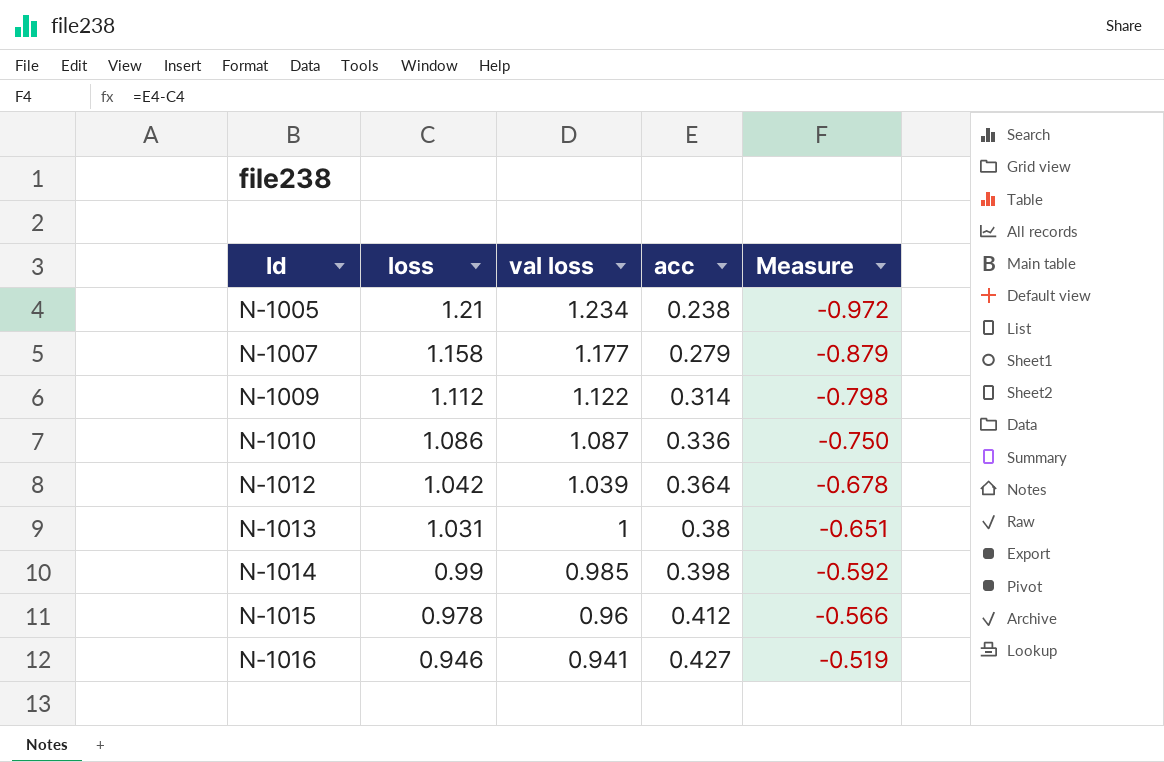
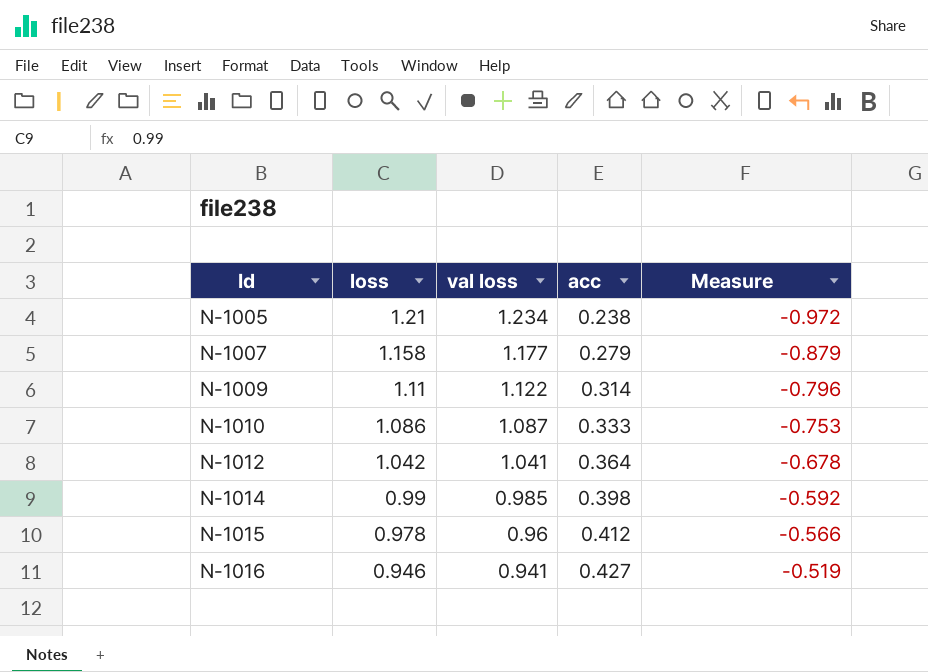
row N-1013: 1.031 | 1 | 0.38 | -0.651 -> none
N-1009 | loss: 1.112 -> 1.11
N-1009 | Measure: -0.798 -> -0.796
N-1010 | acc: 0.336 -> 0.333
N-1010 | Measure: -0.750 -> -0.753
N-1012 | val loss: 1.039 -> 1.041

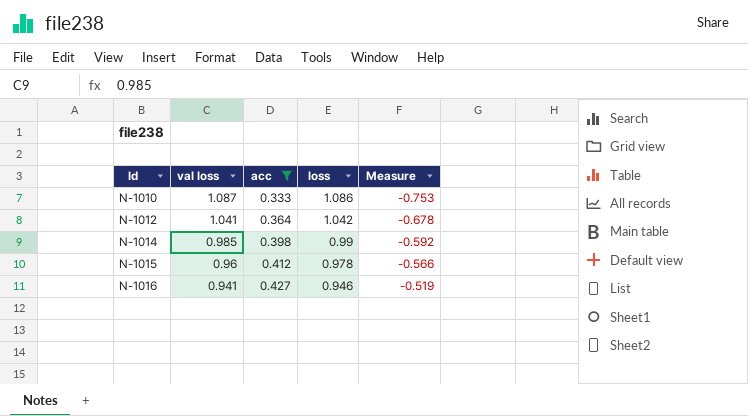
filter: none -> acc >= 0.333
column loss | position: 2 -> 4

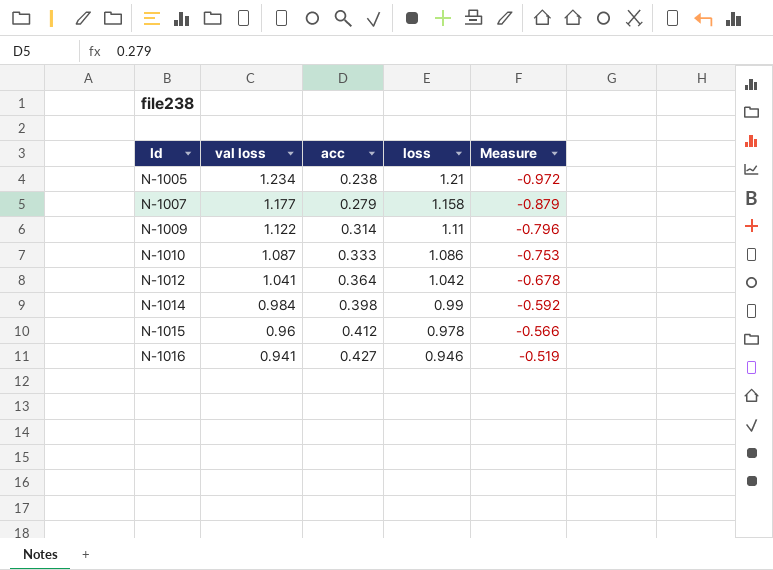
filter: acc >= 0.333 -> none
N-1014 | val loss: 0.985 -> 0.984

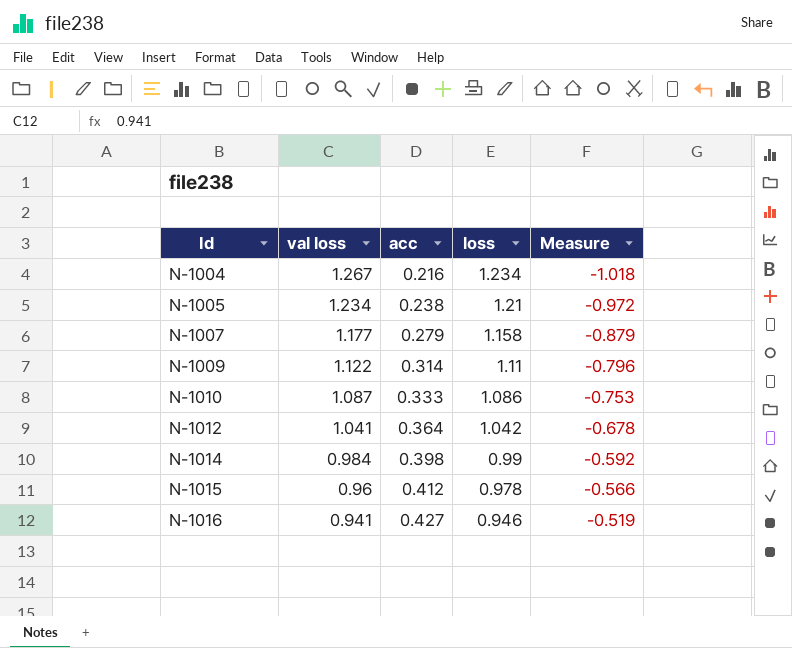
row N-1004: none -> 1.267 | 0.216 | 1.234 | -1.018

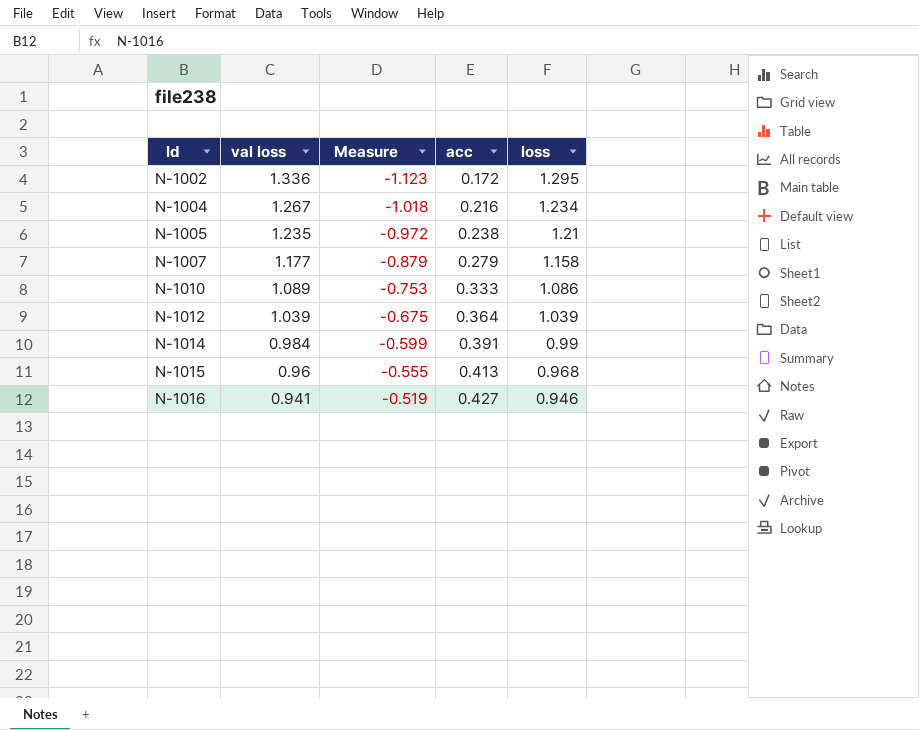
column Measure | position: 5 -> 3
row N-1009: 1.122 | 0.314 | 1.11 | -0.796 -> none
row N-1002: none -> 1.336 | -1.123 | 0.172 | 1.295
N-1005 | val loss: 1.234 -> 1.235
N-1010 | val loss: 1.087 -> 1.089
N-1012 | val loss: 1.041 -> 1.039
N-1012 | Measure: -0.678 -> -0.675
N-1012 | loss: 1.042 -> 1.039
N-1014 | Measure: -0.592 -> -0.599
N-1014 | acc: 0.398 -> 0.391
N-1015 | Measure: -0.566 -> -0.555
N-1015 | acc: 0.412 -> 0.413
N-1015 | loss: 0.978 -> 0.968

